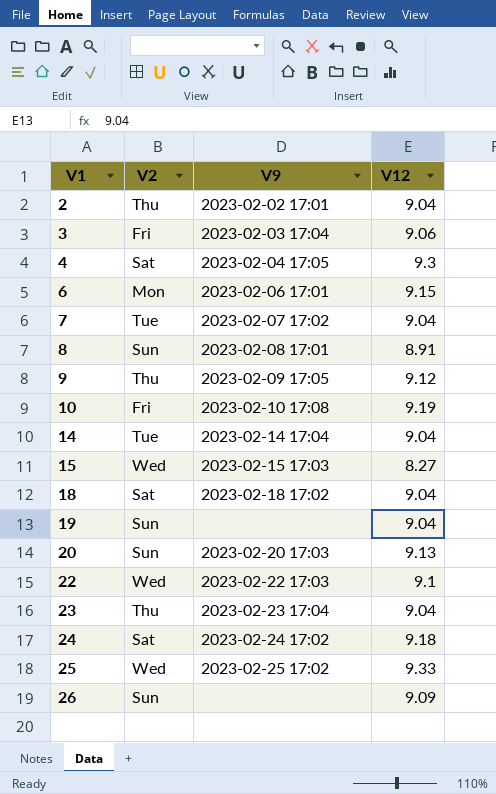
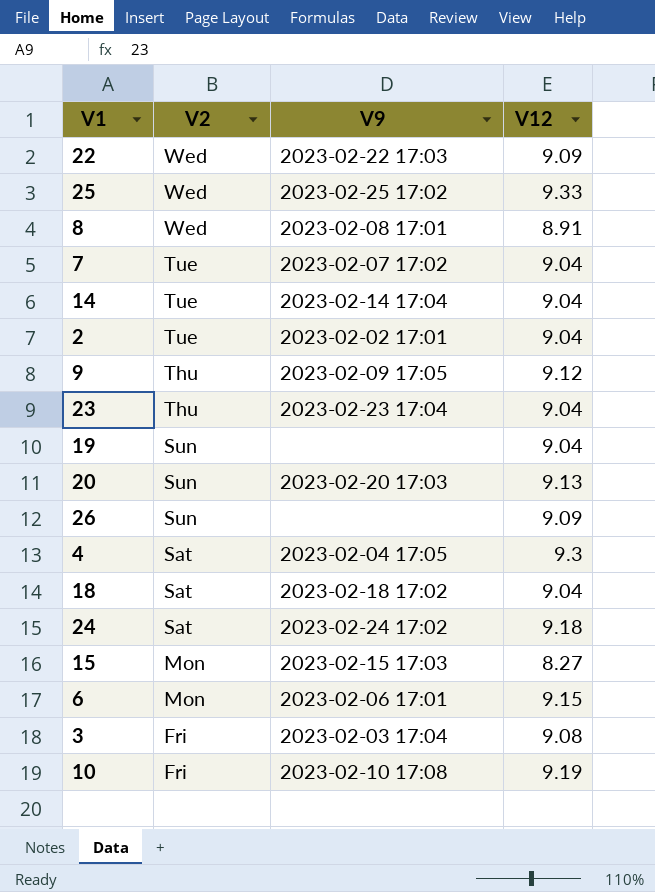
row order: V1 ascending -> V2 descending
22 | V12: 9.1 -> 9.09
8 | V2: Sun -> Wed
2 | V2: Thu -> Tue
15 | V2: Wed -> Mon
3 | V12: 9.06 -> 9.08

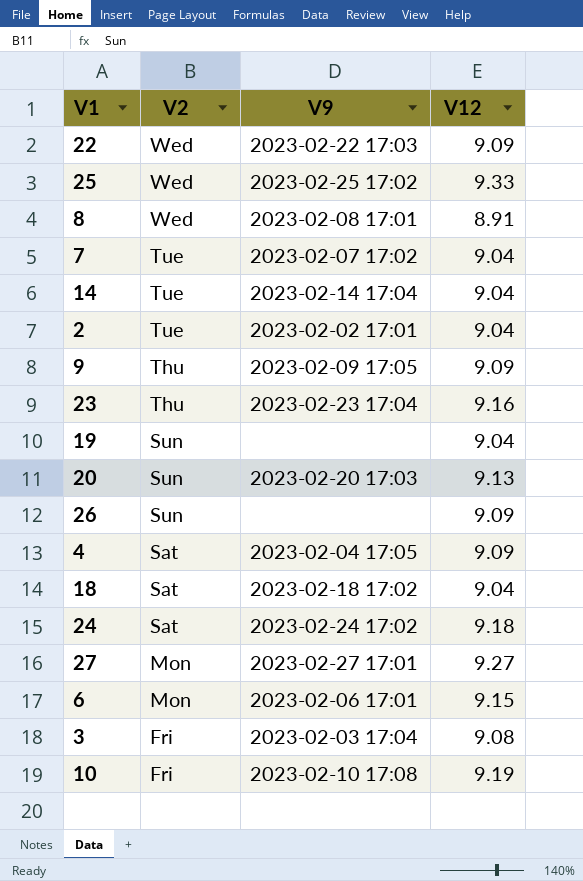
row 15: Mon | 2023-02-15 17:03 | 8.27 -> none
9 | V12: 9.12 -> 9.09
23 | V12: 9.04 -> 9.16
4 | V12: 9.3 -> 9.09
row 27: none -> Mon | 2023-02-27 17:01 | 9.27

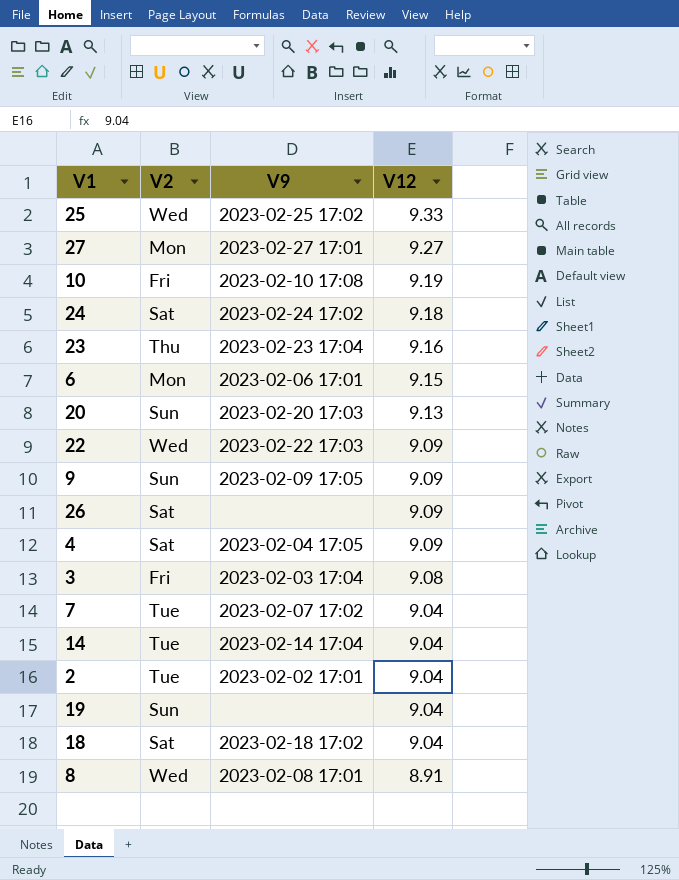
row order: V2 descending -> V12 descending
9 | V2: Thu -> Sun
26 | V2: Sun -> Sat

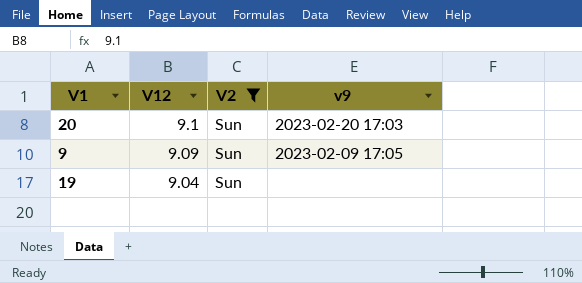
filter: none -> V2 = Sun
column V12 | position: 4 -> 2
column name: V9 -> v9
20 | V12: 9.13 -> 9.1

